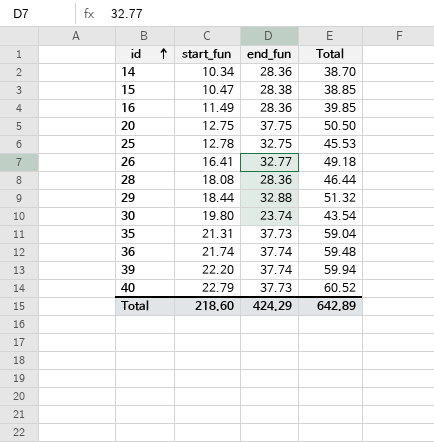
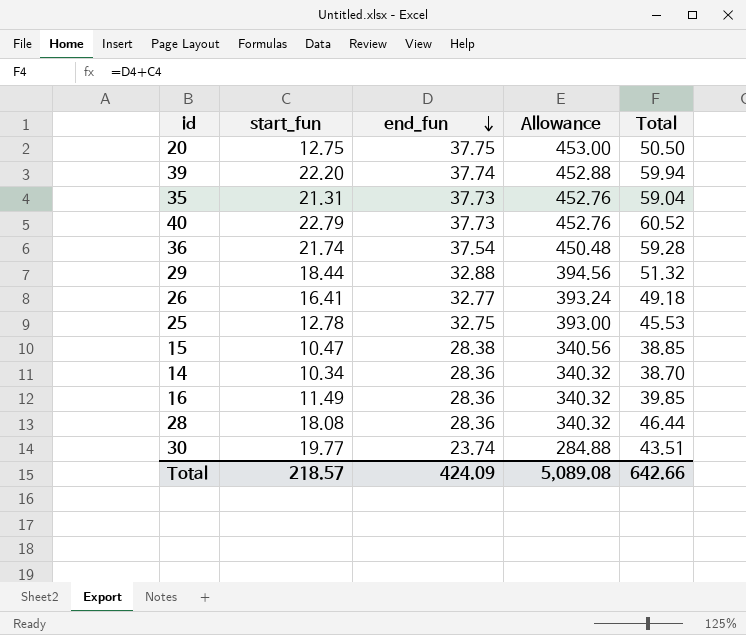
row order: id ascending -> end_fun descending
column Allowance | formula: none -> [end_fun] * 12
36 | end_fun: 37.74 -> 37.54
36 | Total: 59.48 -> 59.28
30 | start_fun: 19.80 -> 19.77
30 | Total: 43.54 -> 43.51
Total | start_fun: 218.60 -> 218.57
Total | end_fun: 424.29 -> 424.09
Total | Total: 642.89 -> 642.66

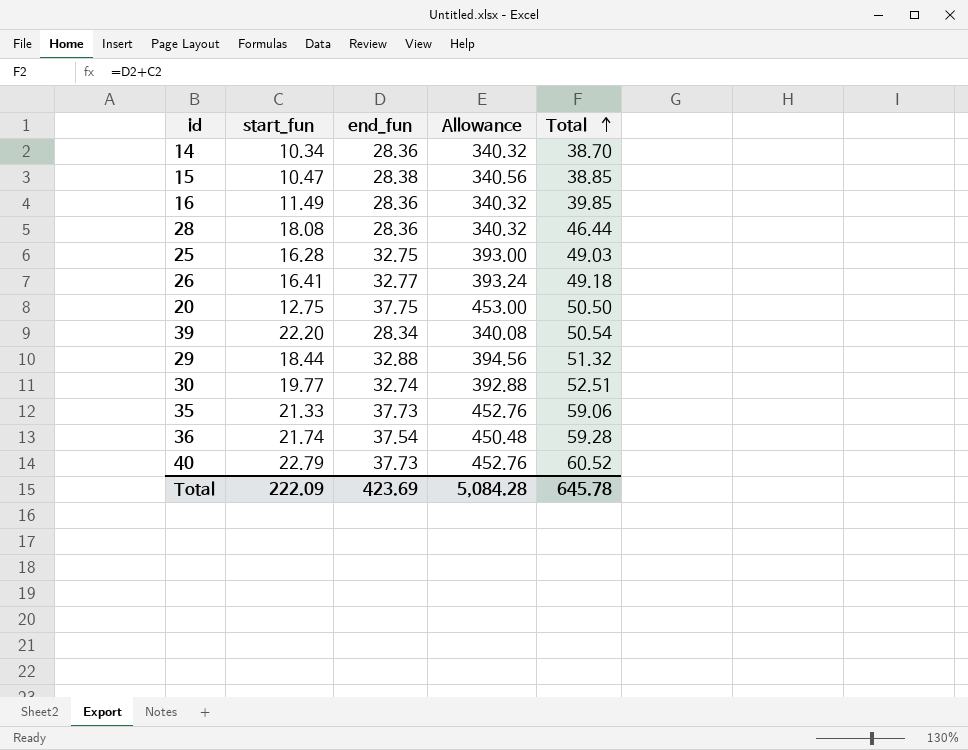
row order: end_fun descending -> Total ascending
25 | start_fun: 12.78 -> 16.28
25 | Total: 45.53 -> 49.03
39 | end_fun: 37.74 -> 28.34
39 | Allowance: 452.88 -> 340.08
39 | Total: 59.94 -> 50.54
30 | end_fun: 23.74 -> 32.74
30 | Allowance: 284.88 -> 392.88
30 | Total: 43.51 -> 52.51
35 | start_fun: 21.31 -> 21.33
35 | Total: 59.04 -> 59.06
Total | start_fun: 218.57 -> 222.09
Total | end_fun: 424.09 -> 423.69
Total | Allowance: 5,089.08 -> 5,084.28
Total | Total: 642.66 -> 645.78

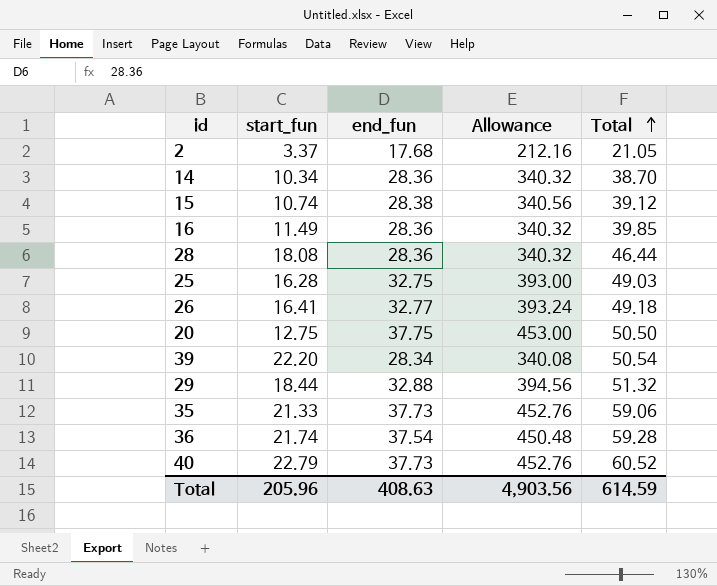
row 30: 19.77 | 32.74 | 392.88 | 52.51 -> none
row 2: none -> 3.37 | 17.68 | 212.16 | 21.05
15 | start_fun: 10.47 -> 10.74
15 | Total: 38.85 -> 39.12
Total | start_fun: 222.09 -> 205.96
Total | end_fun: 423.69 -> 408.63
Total | Allowance: 5,084.28 -> 4,903.56
Total | Total: 645.78 -> 614.59

